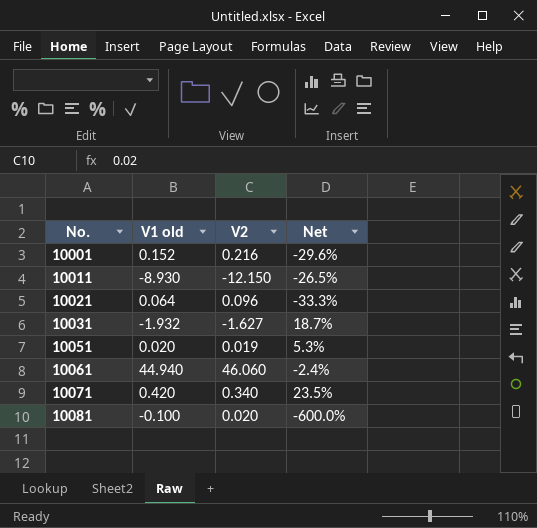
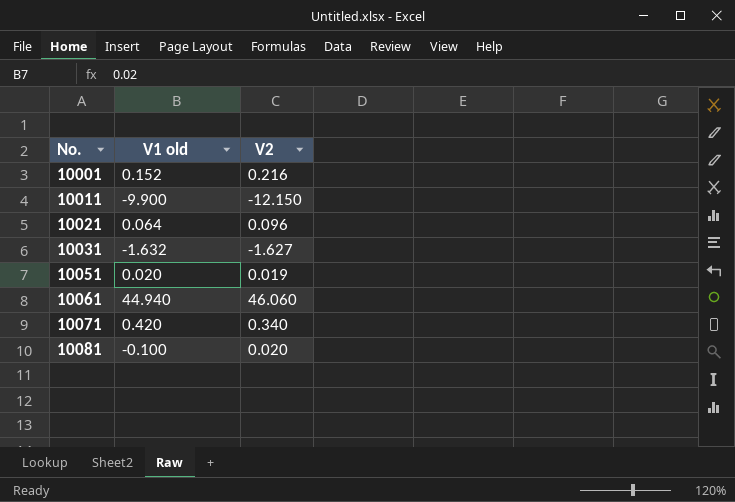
column Net | formula: ([V1 old] - [V2]) / [V2] -> none
10011 | V1 old: -8.930 -> -9.900
10031 | V1 old: -1.932 -> -1.632

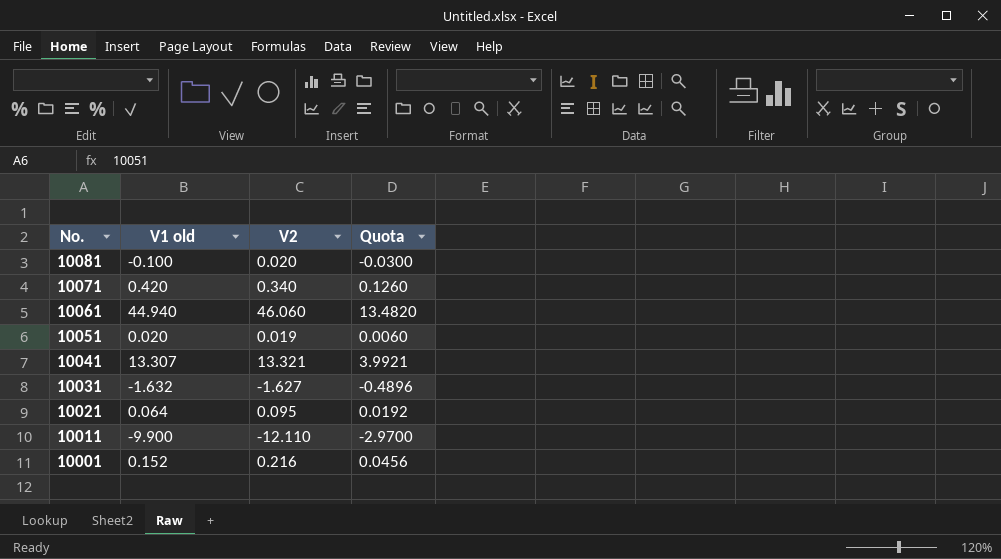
row order: No. ascending -> No. descending
column Quota | formula: none -> [V1 old] * 0.3
row 10041: none -> 13.307 | 13.321 | 3.9921
10021 | V2: 0.096 -> 0.095
10011 | V2: -12.150 -> -12.110

